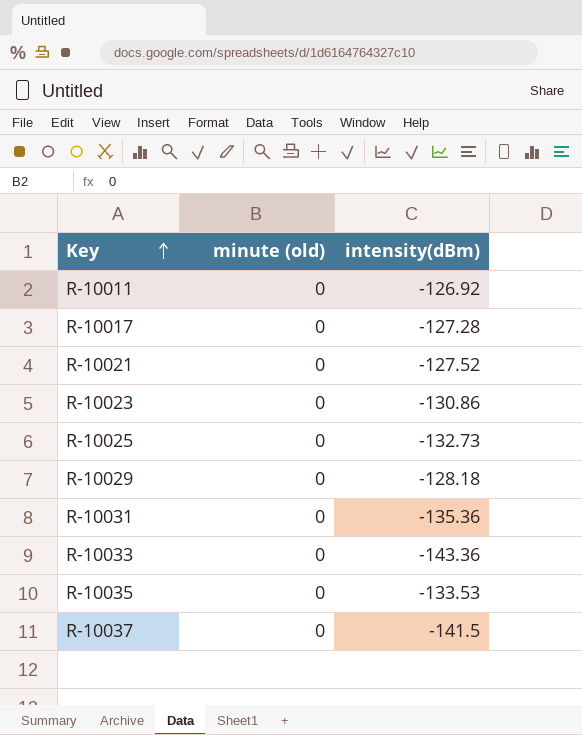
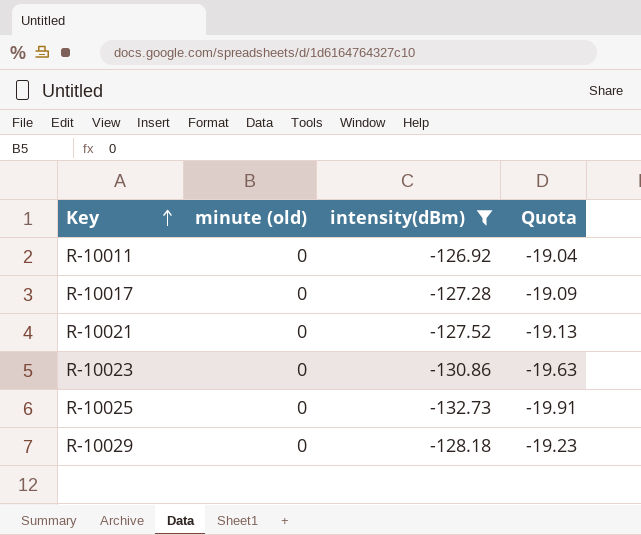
filter: none -> intensity(dBm) >= -132.73
column Quota | formula: none -> [intensity(dBm)] * 0.15

